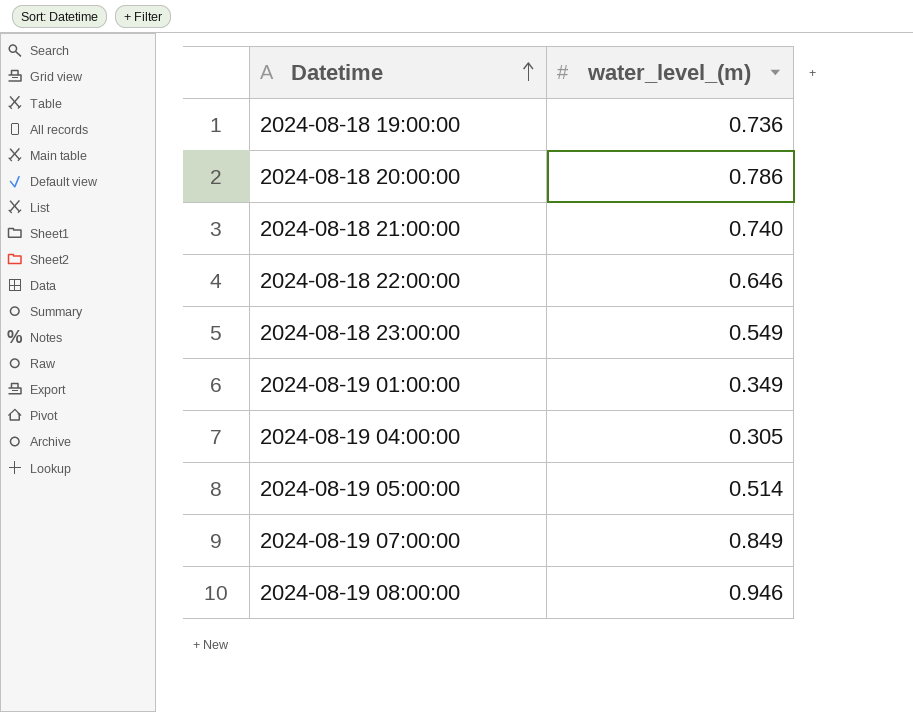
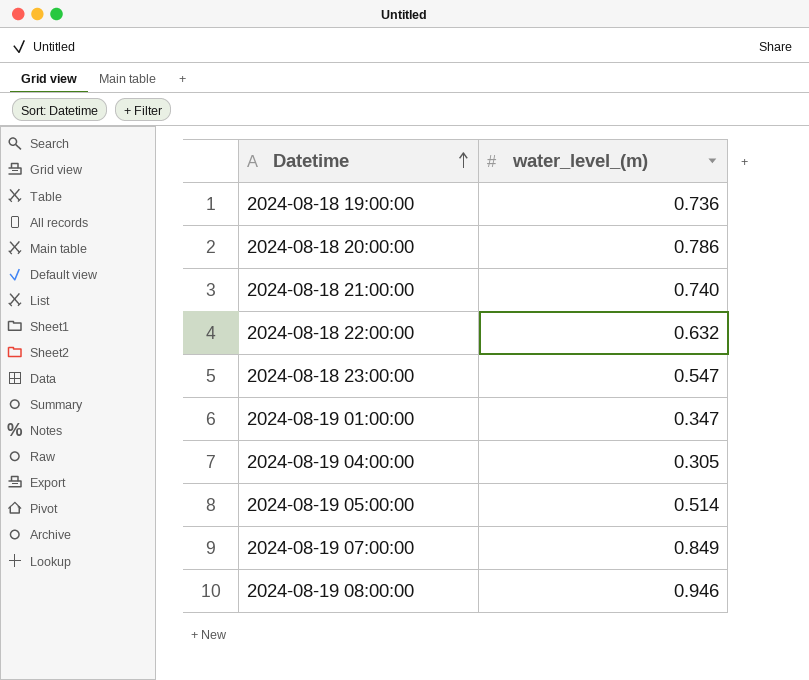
2024-08-18 22:00:00 | water_level_(m): 0.646 -> 0.632
2024-08-18 23:00:00 | water_level_(m): 0.549 -> 0.547
2024-08-19 01:00:00 | water_level_(m): 0.349 -> 0.347

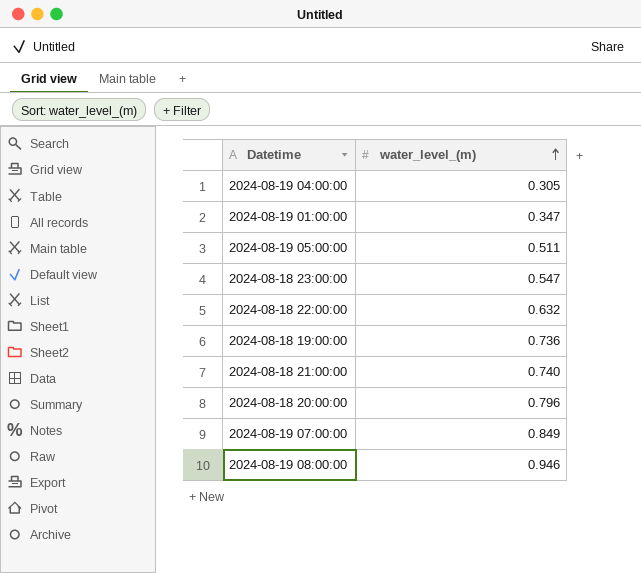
row order: Datetime ascending -> water_level_(m) ascending
2024-08-19 05:00:00 | water_level_(m): 0.514 -> 0.511
2024-08-18 20:00:00 | water_level_(m): 0.786 -> 0.796

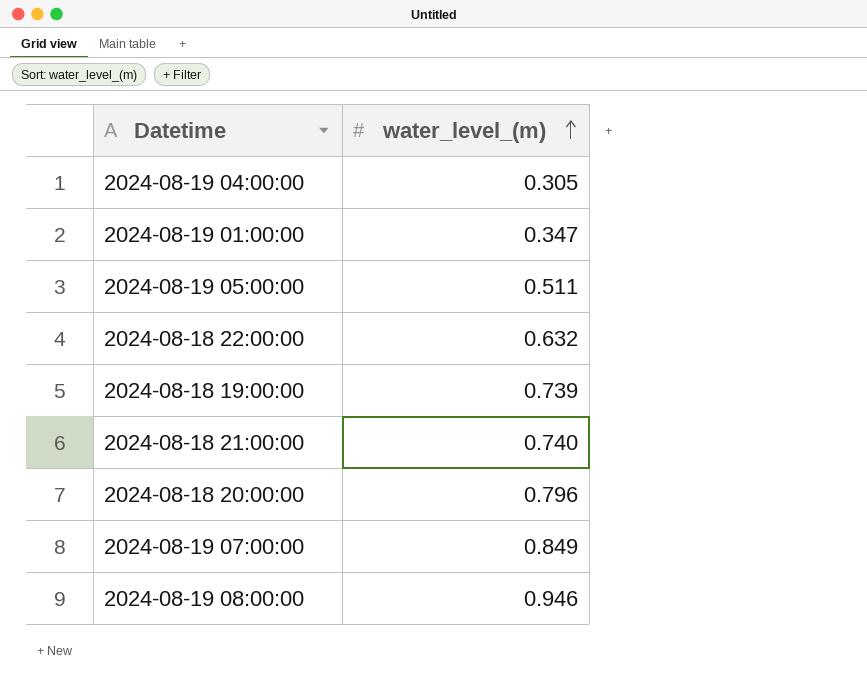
row 2024-08-18 23:00:00: 0.547 -> none
2024-08-18 19:00:00 | water_level_(m): 0.736 -> 0.739

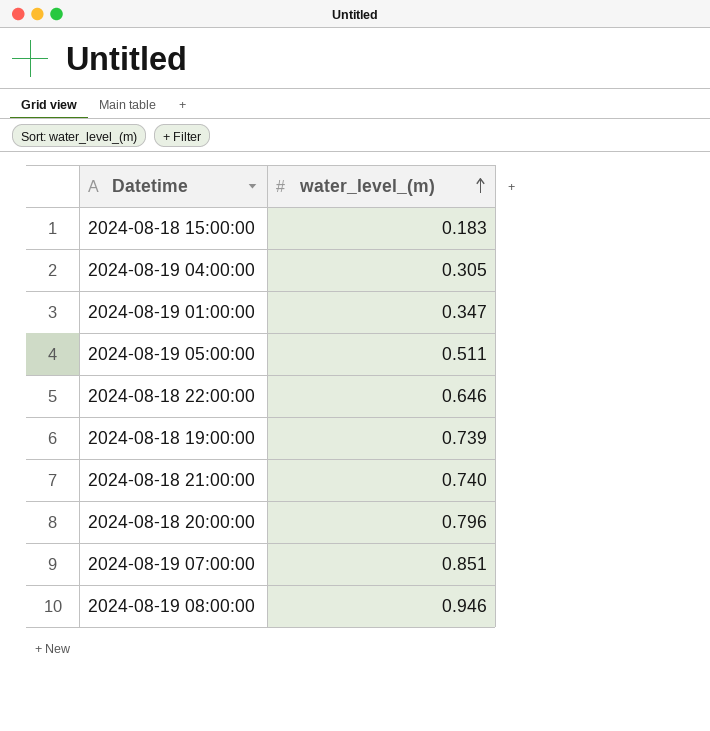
row 2024-08-18 15:00:00: none -> 0.183
2024-08-18 22:00:00 | water_level_(m): 0.632 -> 0.646
2024-08-19 07:00:00 | water_level_(m): 0.849 -> 0.851

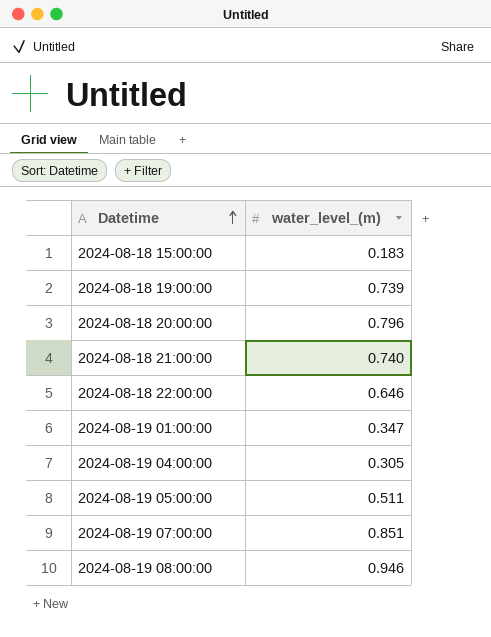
row order: water_level_(m) ascending -> Datetime ascending

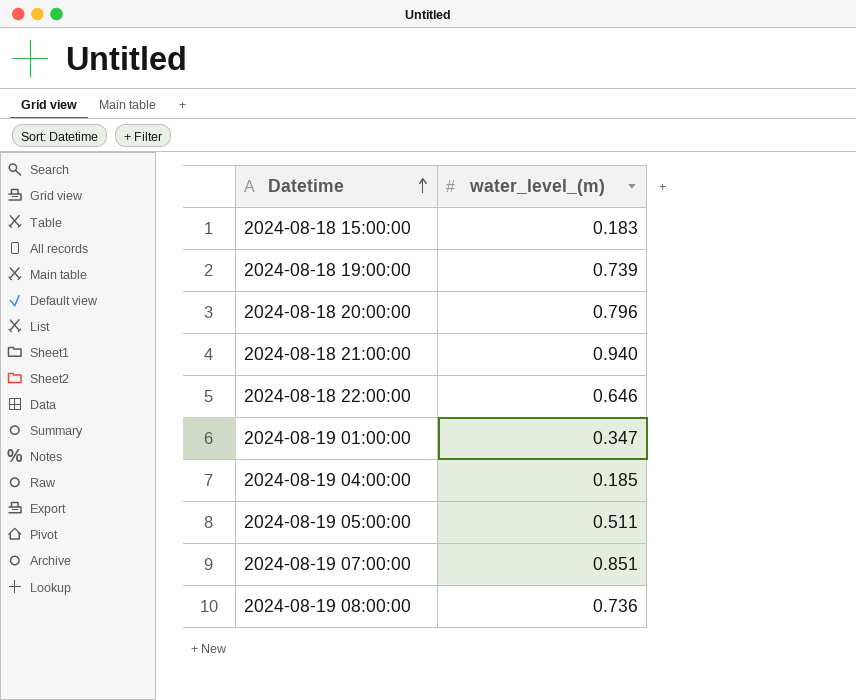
2024-08-18 21:00:00 | water_level_(m): 0.740 -> 0.940
2024-08-19 04:00:00 | water_level_(m): 0.305 -> 0.185
2024-08-19 08:00:00 | water_level_(m): 0.946 -> 0.736

